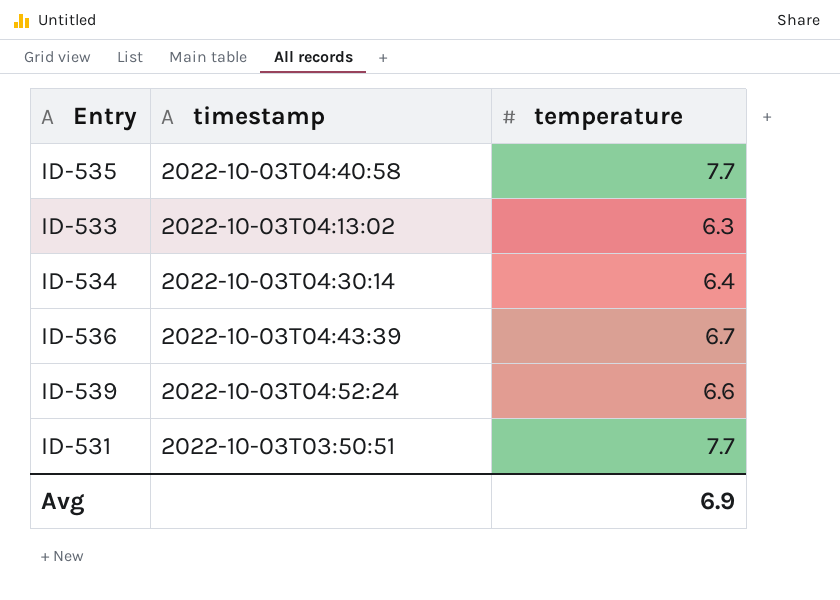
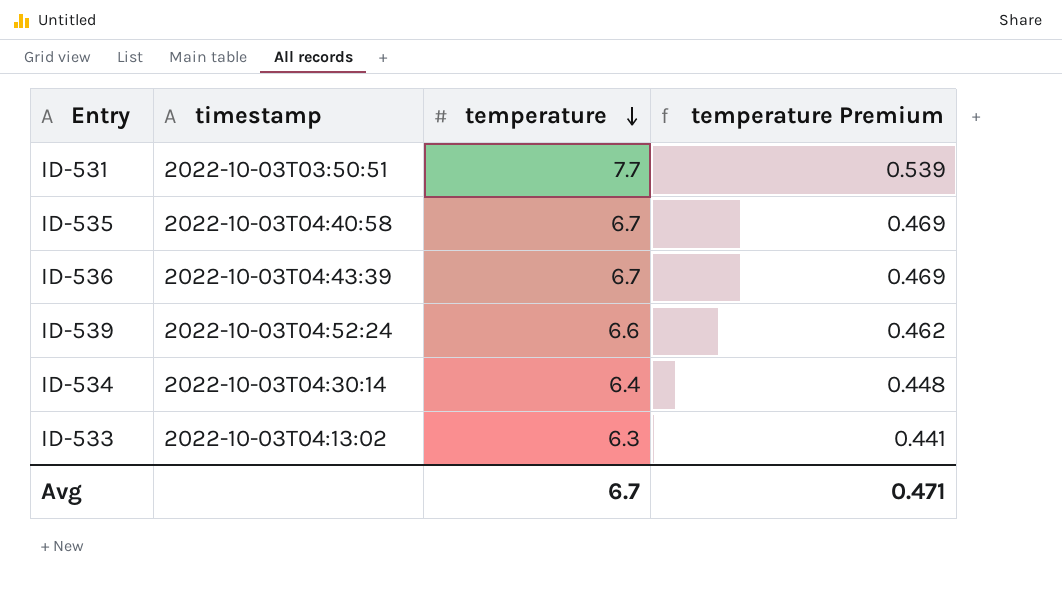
row order: none -> temperature descending
column temperature Premium | formula: none -> [temperature] * 0.07
ID-535 | temperature: 7.7 -> 6.7
Avg | temperature: 6.9 -> 6.7

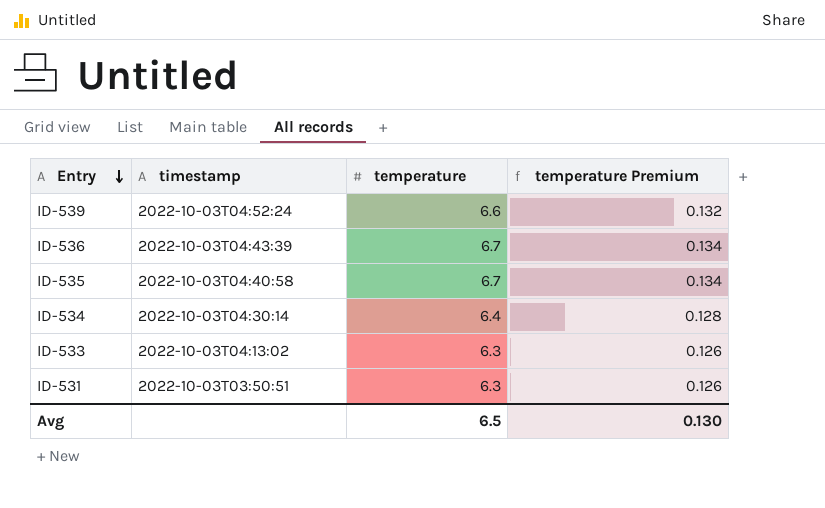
row order: temperature descending -> Entry descending
column temperature Premium | formula: [temperature] * 0.07 -> [temperature] * 0.02
ID-531 | temperature: 7.7 -> 6.3
Avg | temperature: 6.7 -> 6.5
Avg | temperature Premium: 0.471 -> 0.130

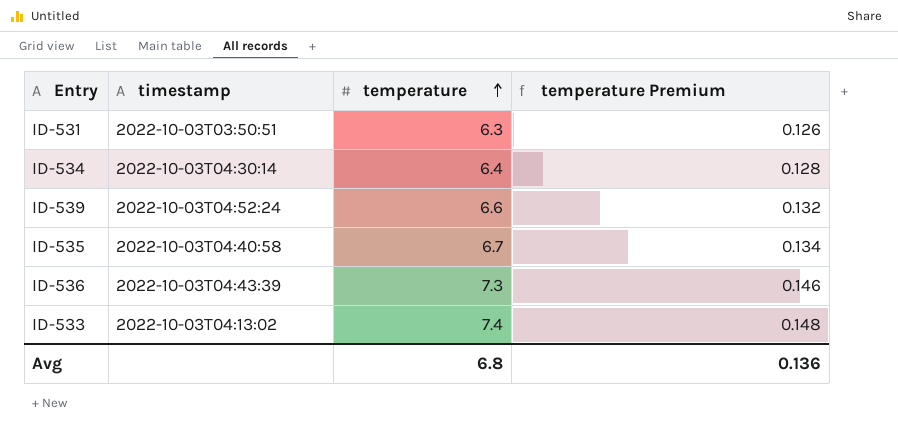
row order: Entry descending -> temperature ascending
ID-536 | temperature: 6.7 -> 7.3
ID-536 | temperature Premium: 0.134 -> 0.146
ID-533 | temperature: 6.3 -> 7.4
ID-533 | temperature Premium: 0.126 -> 0.148
Avg | temperature: 6.5 -> 6.8
Avg | temperature Premium: 0.130 -> 0.136

